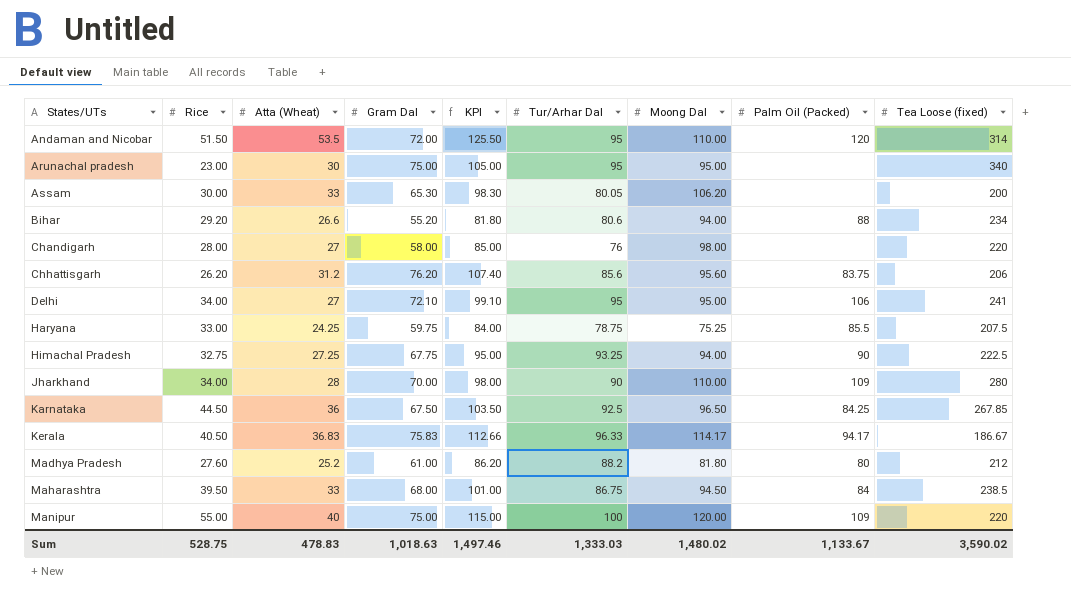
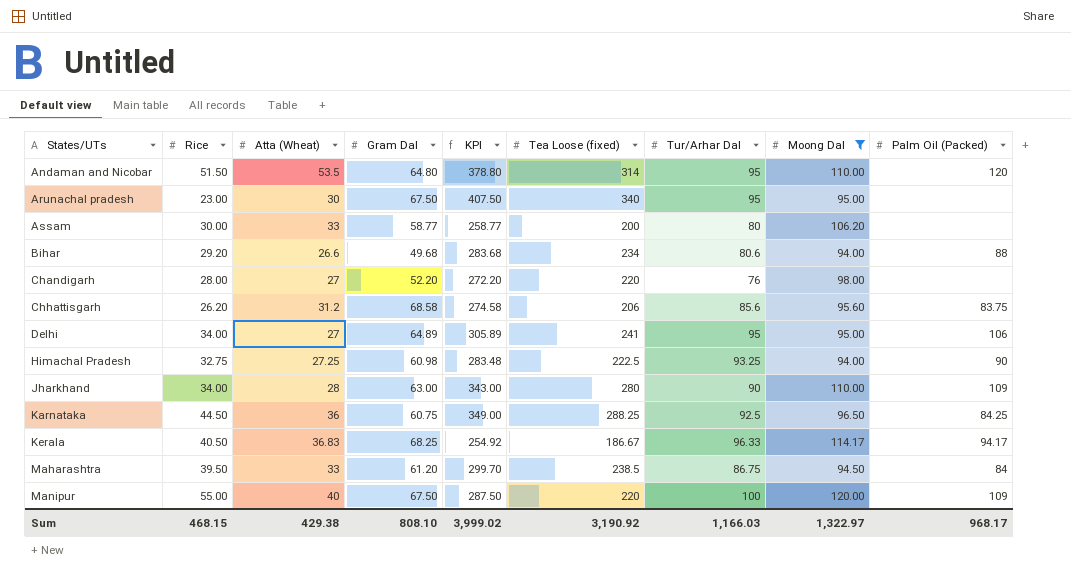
filter: none -> Moong Dal >= 94.00
column KPI | formula: [Atta (Wheat)] + [Gram Dal] -> [Gram Dal] + [Tea Loose (fixed)]
column Tea Loose (fixed) | position: 9 -> 6
Andaman and Nicobar | Gram Dal: 72.00 -> 64.80
Arunachal pradesh | Gram Dal: 75.00 -> 67.50
Assam | Gram Dal: 65.30 -> 58.77
Assam | Tur/Arhar Dal: 80.05 -> 80
Bihar | Gram Dal: 55.20 -> 49.68
Chandigarh | Gram Dal: 58.00 -> 52.20
Chhattisgarh | Gram Dal: 76.20 -> 68.58
Delhi | Gram Dal: 72.10 -> 64.89
Himachal Pradesh | Gram Dal: 67.75 -> 60.98
Jharkhand | Gram Dal: 70.00 -> 63.00
Karnataka | Gram Dal: 67.50 -> 60.75
Karnataka | Tea Loose (fixed): 267.85 -> 288.25
Kerala | Gram Dal: 75.83 -> 68.25
Maharashtra | Gram Dal: 68.00 -> 61.20
Manipur | Gram Dal: 75.00 -> 67.50
Sum | Rice: 528.75 -> 468.15
Sum | Atta (Wheat): 478.83 -> 429.38
Sum | Gram Dal: 1,018.63 -> 808.10
Sum | KPI: 1,497.46 -> 3,999.02
Sum | Tea Loose (fixed): 3,590.02 -> 3,190.92
Sum | Tur/Arhar Dal: 1,333.03 -> 1,166.03
Sum | Moong Dal: 1,480.02 -> 1,322.97
Sum | Palm Oil (Packed): 1,133.67 -> 968.17

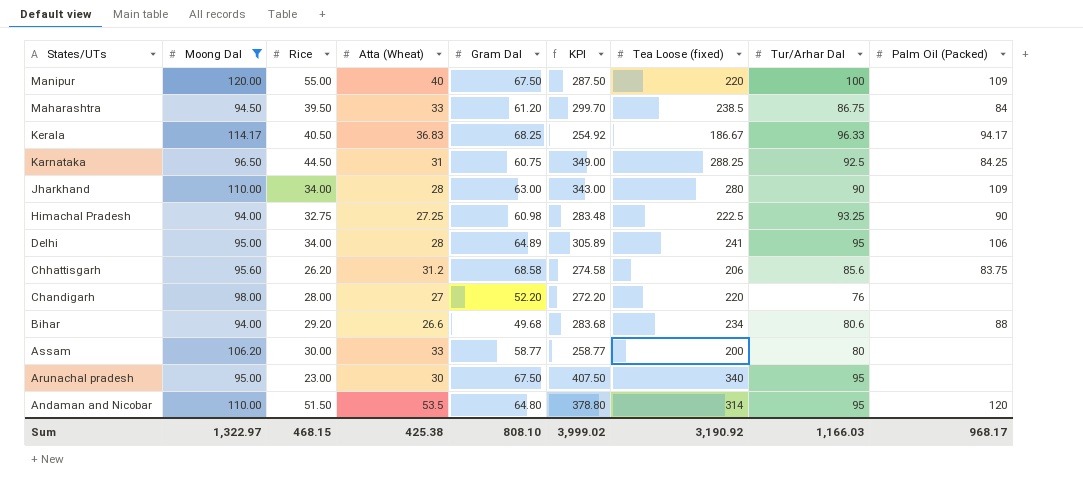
row order: States/UTs ascending -> States/UTs descending
column Moong Dal | position: 8 -> 2
Karnataka | Atta (Wheat): 36 -> 31
Delhi | Atta (Wheat): 27 -> 28
Sum | Atta (Wheat): 429.38 -> 425.38

